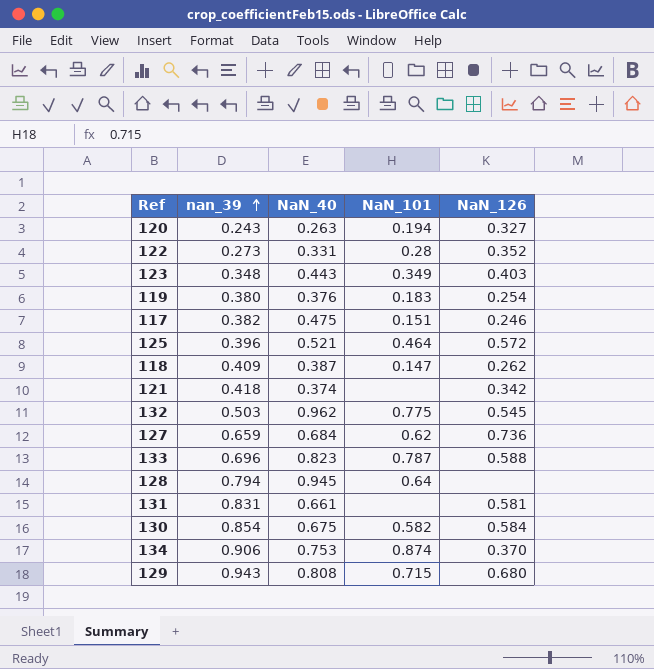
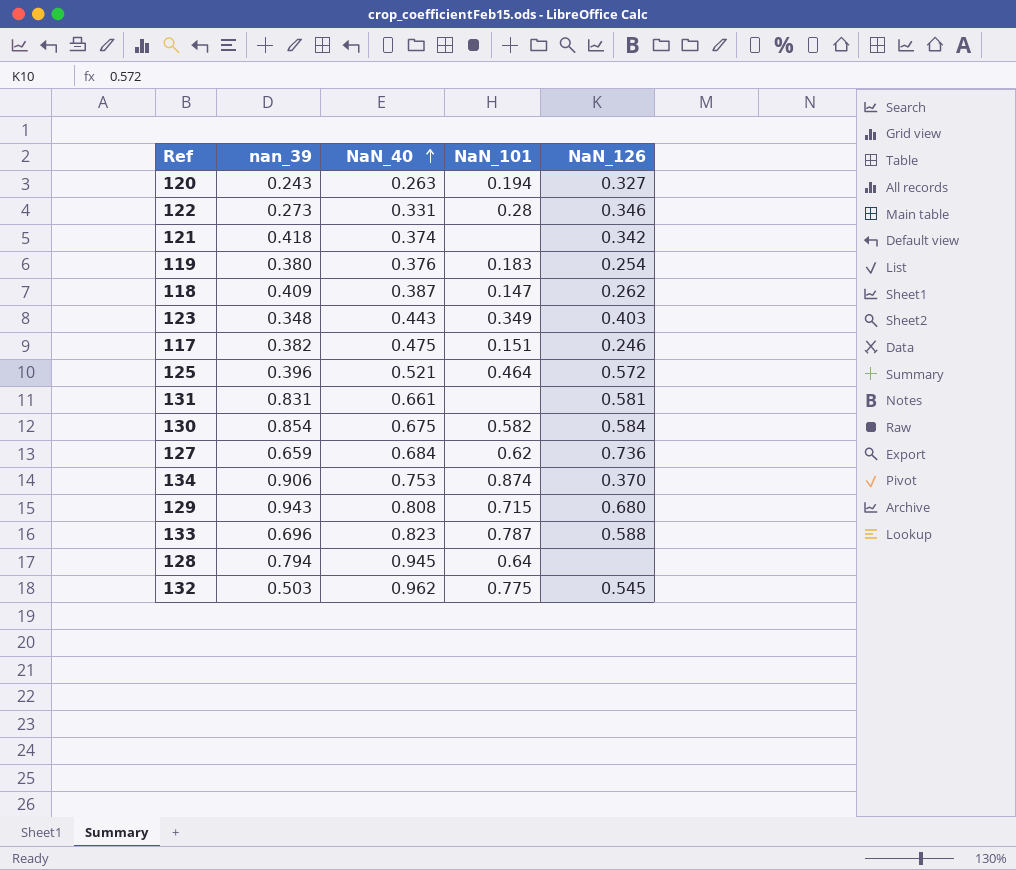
row order: nan_39 ascending -> NaN_40 ascending
122 | NaN_126: 0.352 -> 0.346

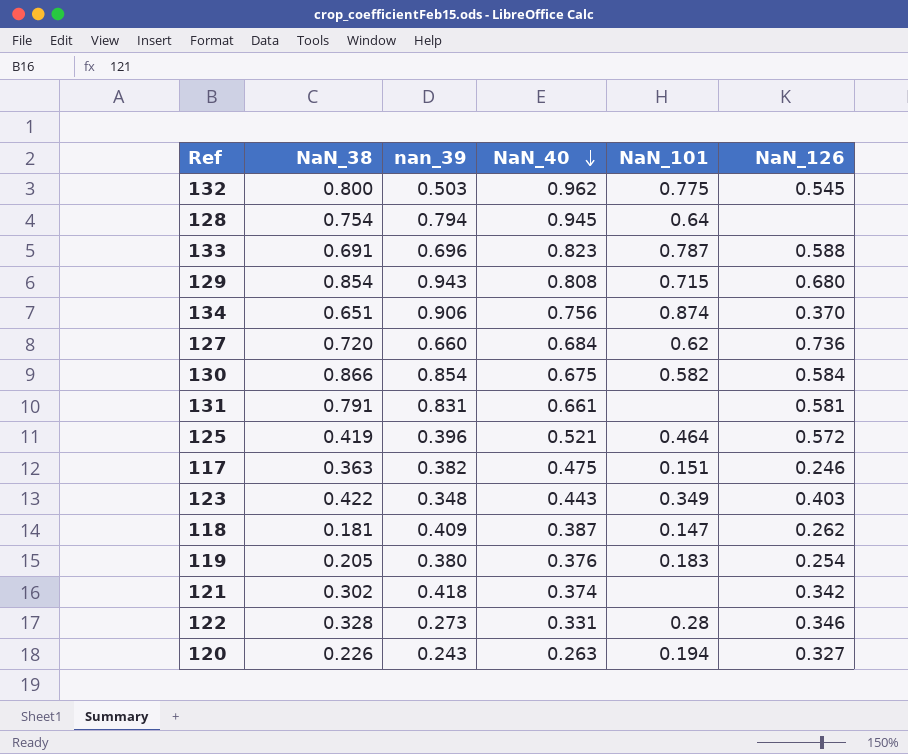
row order: NaN_40 ascending -> NaN_40 descending
column NaN_38 | position: none -> 2
134 | NaN_40: 0.753 -> 0.756
127 | nan_39: 0.659 -> 0.660

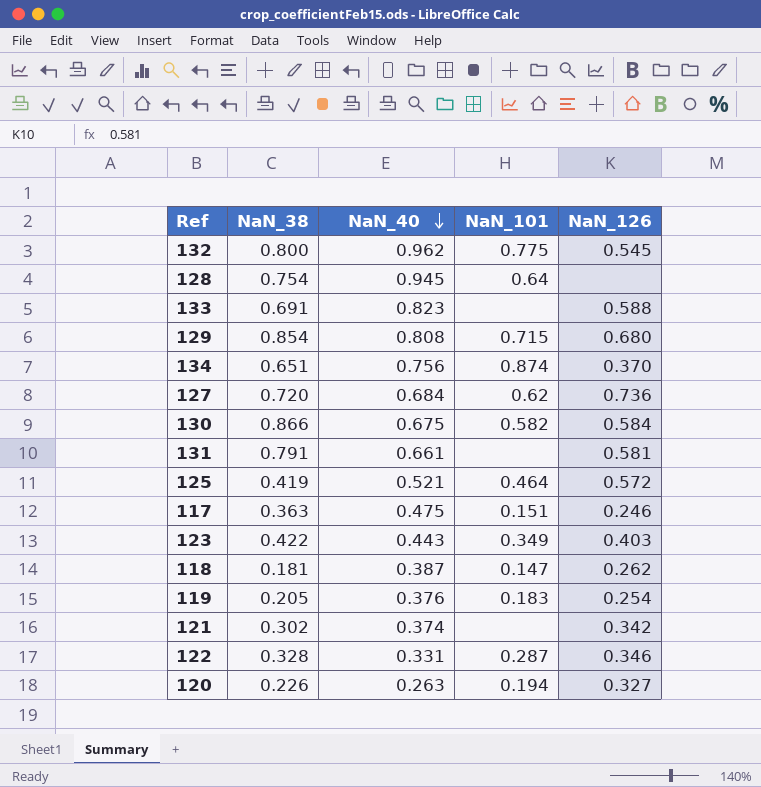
column nan_39 | position: 3 -> none
133 | NaN_101: 0.787 -> none
122 | NaN_101: 0.28 -> 0.287

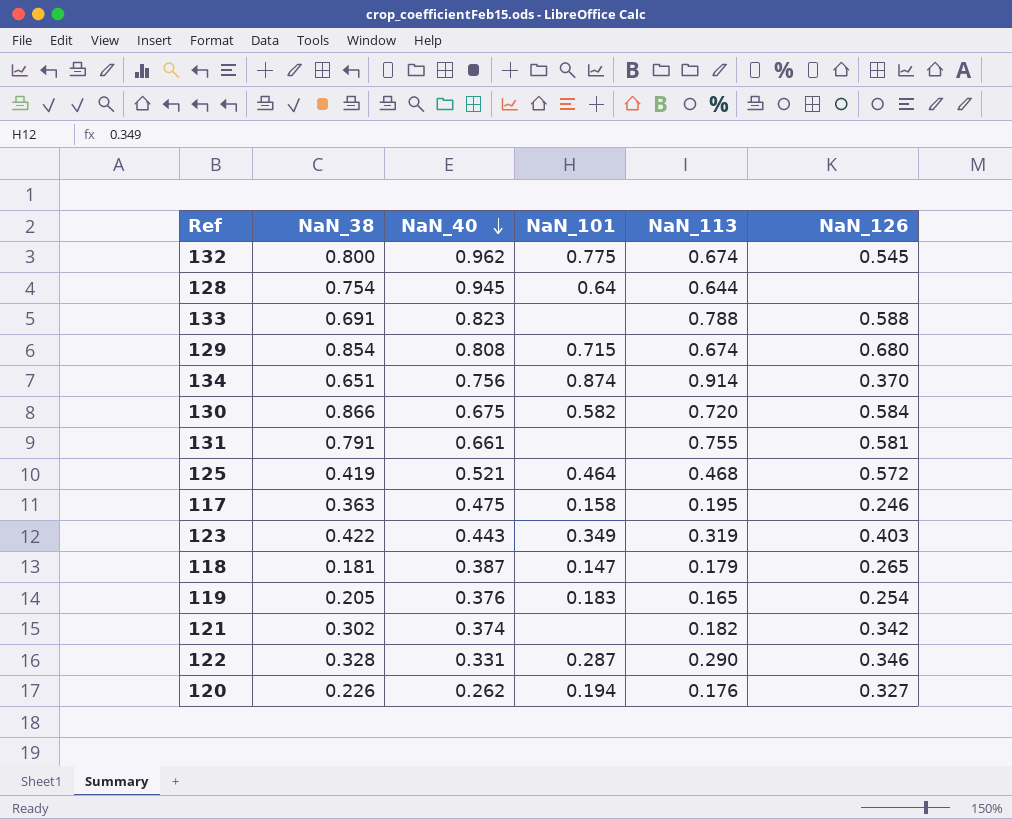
column NaN_113 | position: none -> 5
row 127: 0.720 | 0.684 | 0.62 | 0.736 -> none
117 | NaN_101: 0.151 -> 0.158
118 | NaN_126: 0.262 -> 0.265
120 | NaN_40: 0.263 -> 0.262

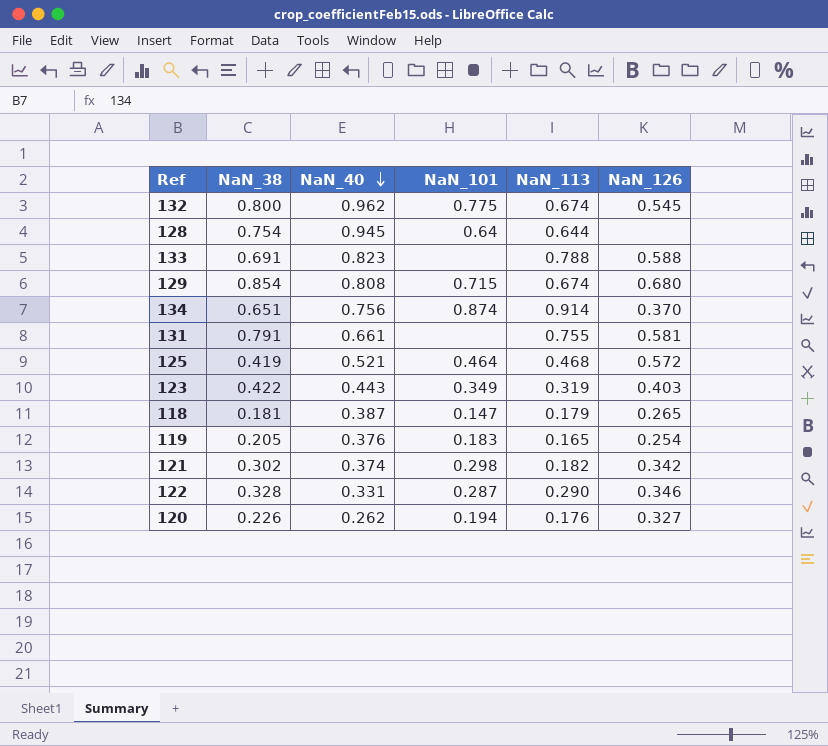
row 130: 0.866 | 0.675 | 0.582 | 0.720 | 0.584 -> none
row 117: 0.363 | 0.475 | 0.158 | 0.195 | 0.246 -> none
121 | NaN_101: none -> 0.298

